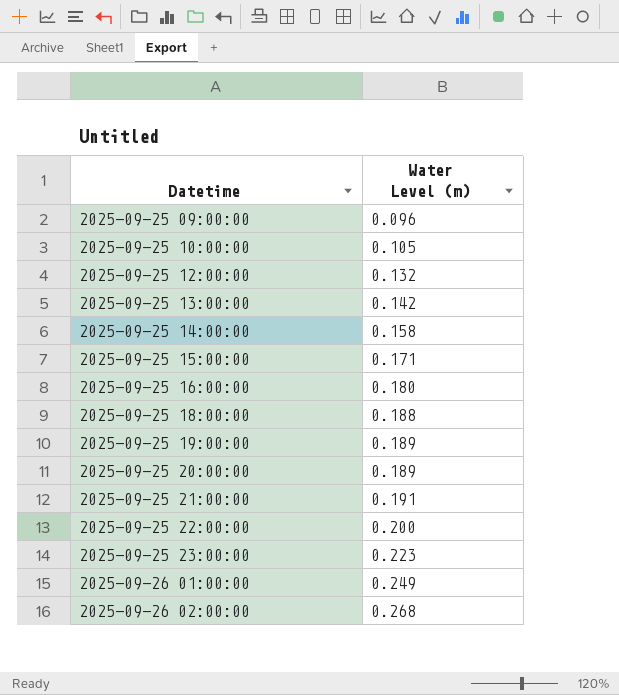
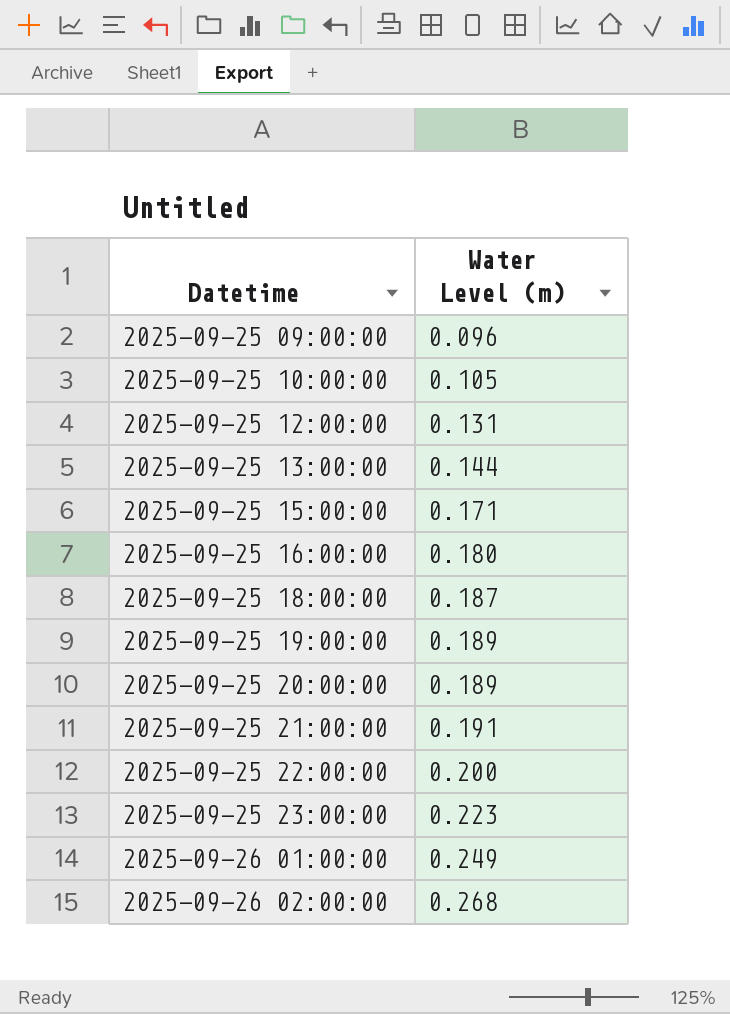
row 2025-09-25 14:00:00: 0.158 -> none
2025-09-25 12:00:00 | Water Level (m): 0.132 -> 0.131
2025-09-25 13:00:00 | Water Level (m): 0.142 -> 0.144
2025-09-25 18:00:00 | Water Level (m): 0.188 -> 0.187

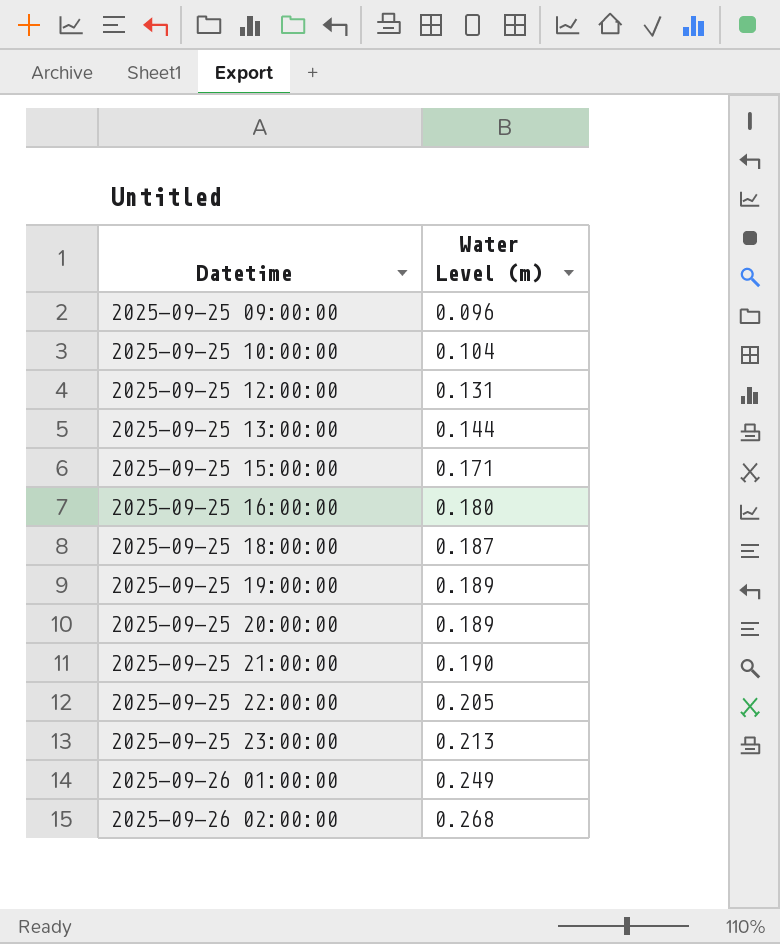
2025-09-25 10:00:00 | Water Level (m): 0.105 -> 0.104
2025-09-25 21:00:00 | Water Level (m): 0.191 -> 0.190
2025-09-25 22:00:00 | Water Level (m): 0.200 -> 0.205
2025-09-25 23:00:00 | Water Level (m): 0.223 -> 0.213

